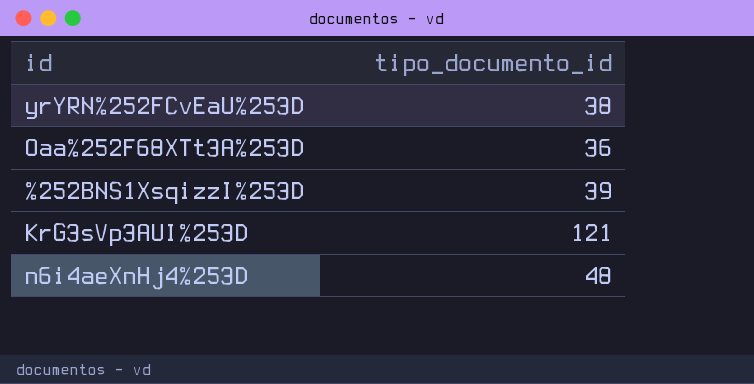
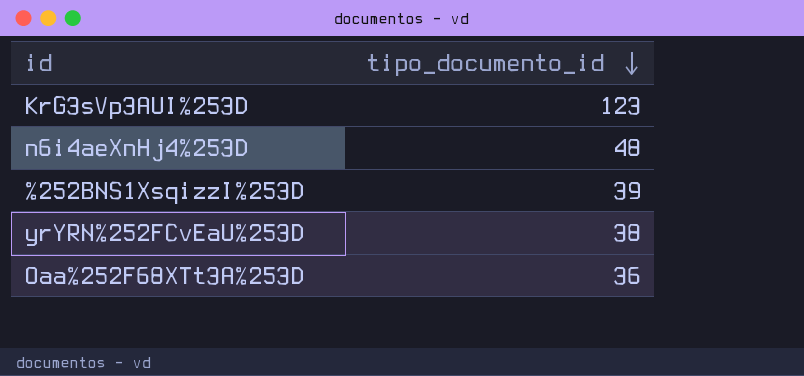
row order: none -> tipo_documento_id descending
KrG3sVp3AUI%253D | tipo_documento_id: 121 -> 123

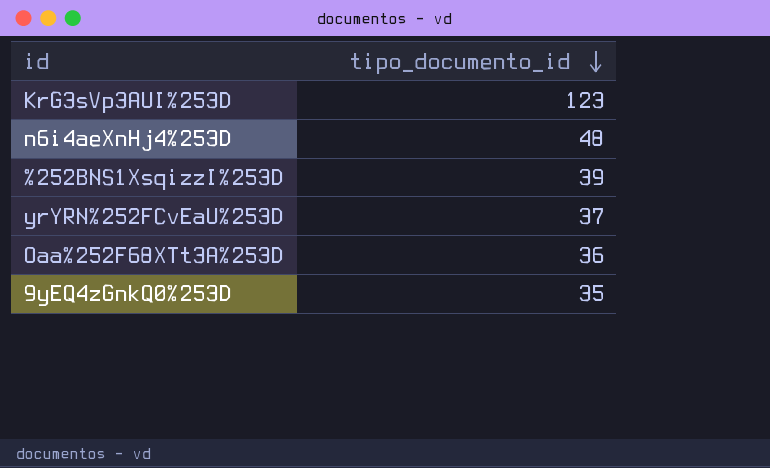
yrYRN%252FCvEaU%253D | tipo_documento_id: 38 -> 37
row 9yEQ4zGnkQ0%253D: none -> 35

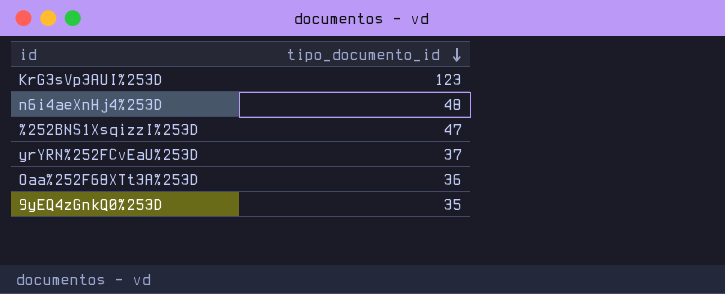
%252BNS1XsqizzI%253D | tipo_documento_id: 39 -> 47

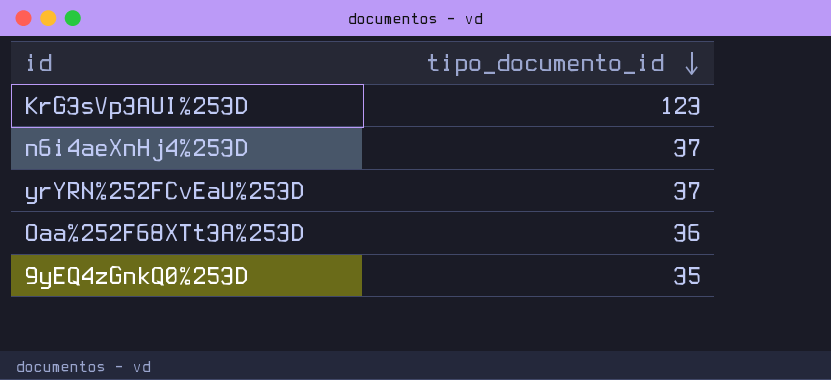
row %252BNS1XsqizzI%253D: 47 -> none
n6i4aeXnHj4%253D | tipo_documento_id: 48 -> 37

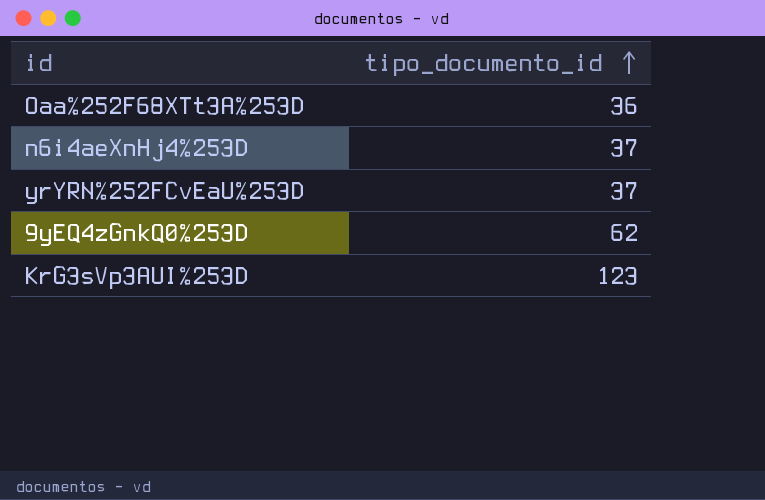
row order: tipo_documento_id descending -> tipo_documento_id ascending
9yEQ4zGnkQ0%253D | tipo_documento_id: 35 -> 62

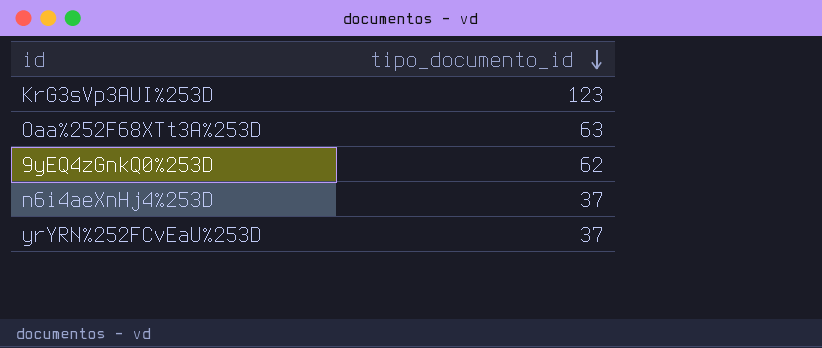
row order: tipo_documento_id ascending -> tipo_documento_id descending
Oaa%252F68XTt3A%253D | tipo_documento_id: 36 -> 63

